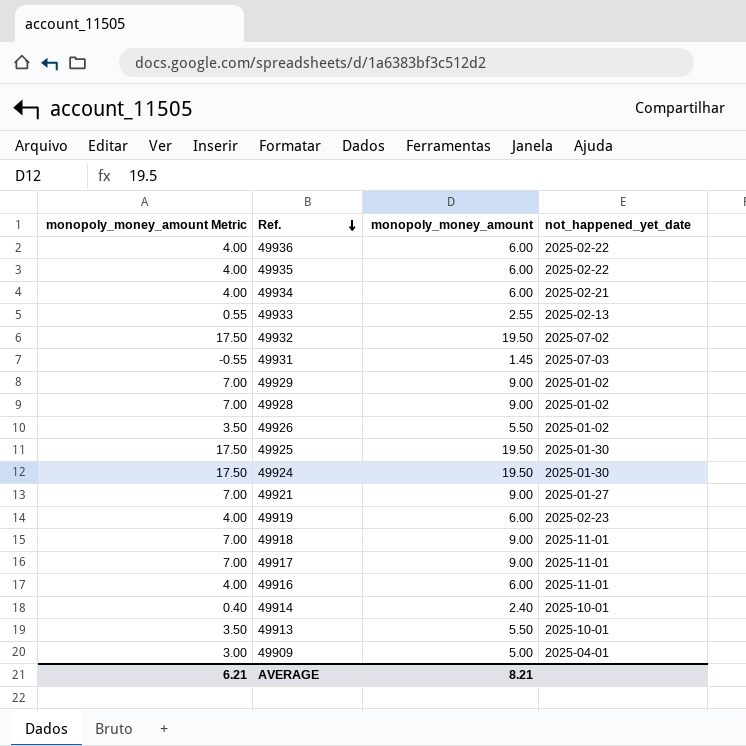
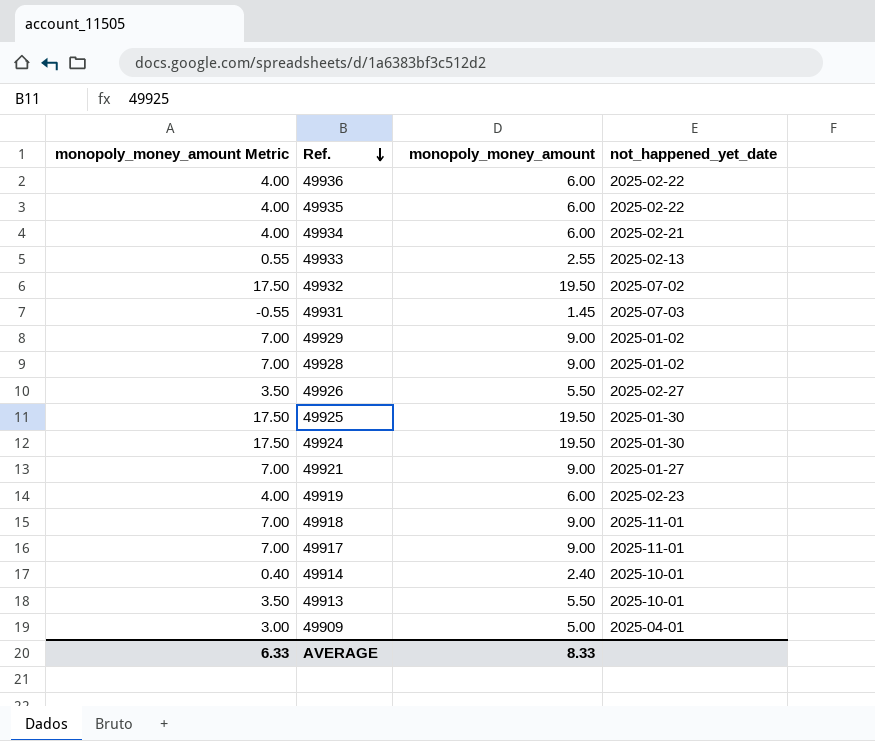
row 49916: 4.00 | 6.00 | 2025-11-01 -> none
49926 | not_happened_yet_date: 2025-01-02 -> 2025-02-27
AVERAGE | monopoly_money_amount Metric: 6.21 -> 6.33
AVERAGE | monopoly_money_amount: 8.21 -> 8.33

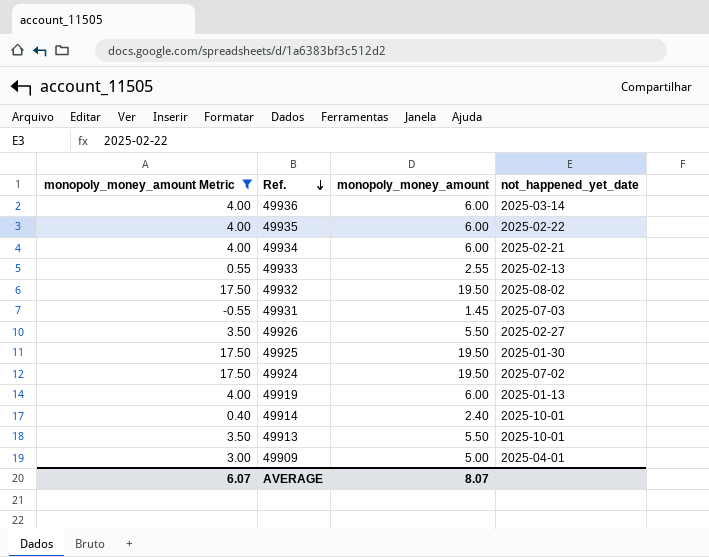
filter: none -> monopoly_money_amount Metric != 7.00
49936 | not_happened_yet_date: 2025-02-22 -> 2025-03-14
49932 | not_happened_yet_date: 2025-07-02 -> 2025-08-02
49924 | not_happened_yet_date: 2025-01-30 -> 2025-07-02
49919 | not_happened_yet_date: 2025-02-23 -> 2025-01-13
AVERAGE | monopoly_money_amount Metric: 6.33 -> 6.07
AVERAGE | monopoly_money_amount: 8.33 -> 8.07

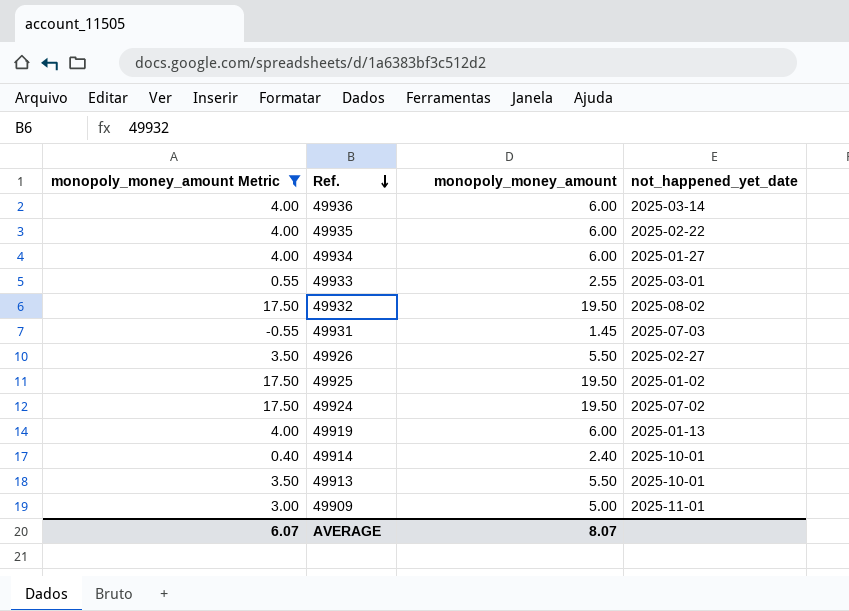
49934 | not_happened_yet_date: 2025-02-21 -> 2025-01-27
49933 | not_happened_yet_date: 2025-02-13 -> 2025-03-01
49925 | not_happened_yet_date: 2025-01-30 -> 2025-01-02
49909 | not_happened_yet_date: 2025-04-01 -> 2025-11-01

